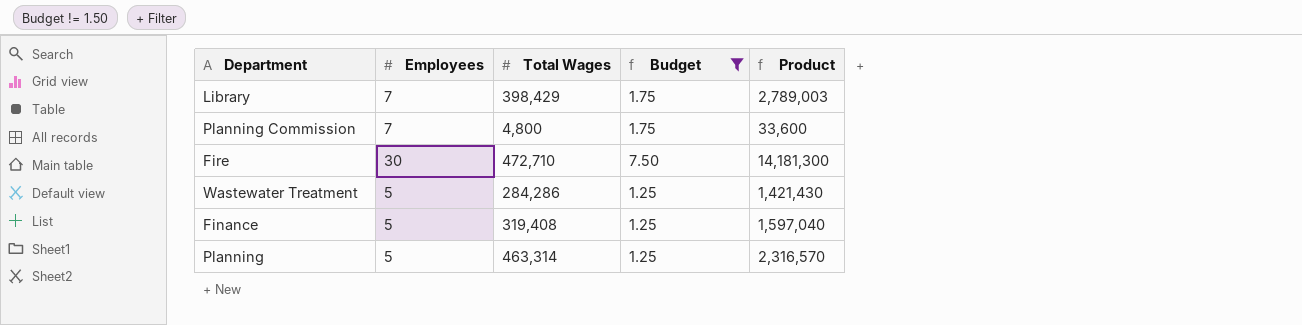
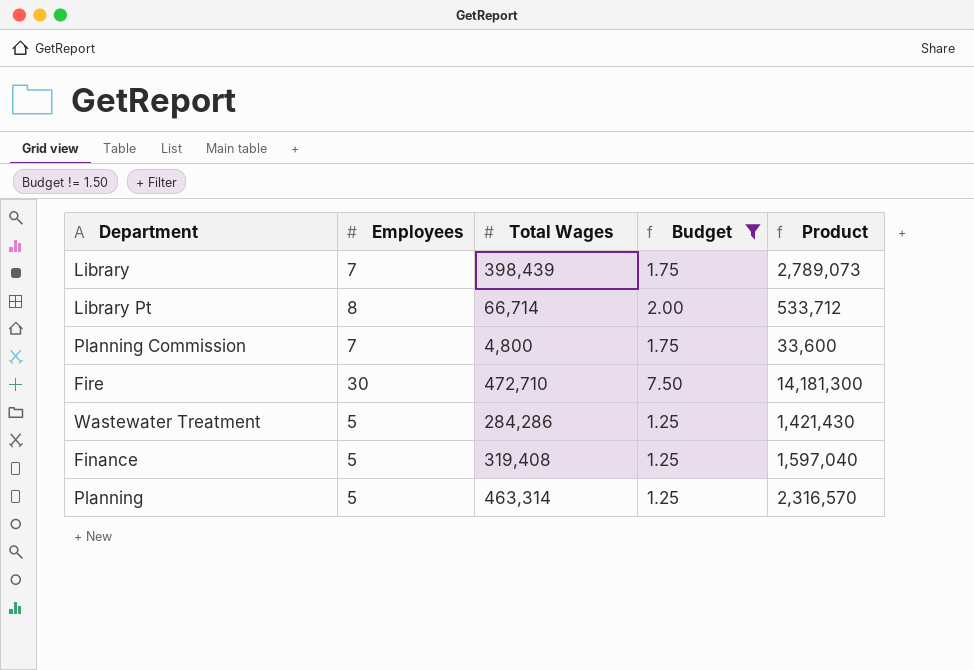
Library | Total Wages: 398,429 -> 398,439
Library | Product: 2,789,003 -> 2,789,073
row Library Pt: none -> 8 | 66,714 | 2.00 | 533,712

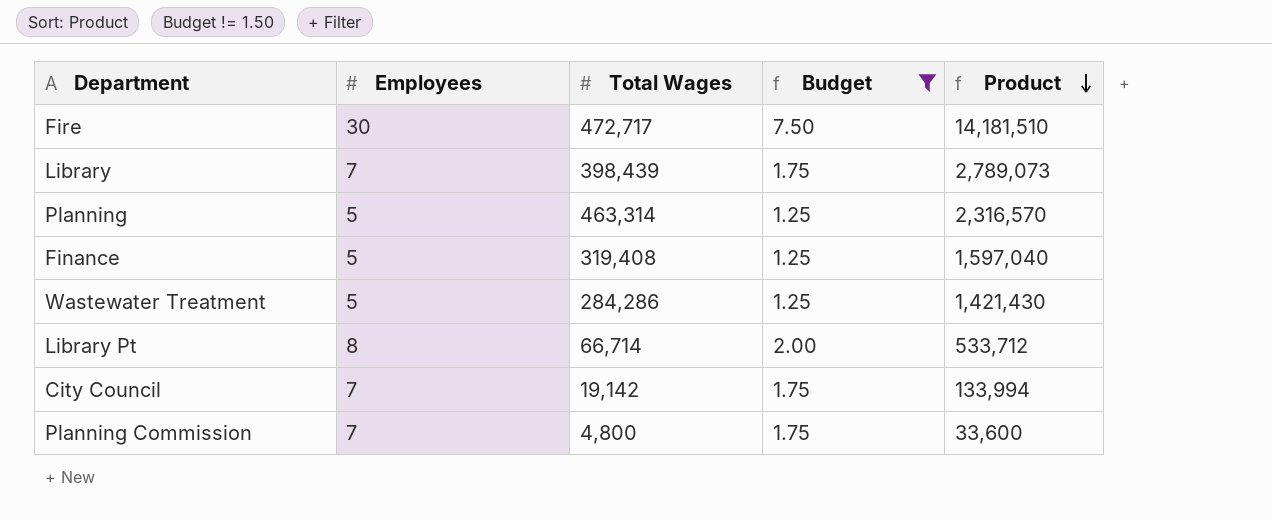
row order: none -> Product descending
Fire | Total Wages: 472,710 -> 472,717
Fire | Product: 14,181,300 -> 14,181,510
row City Council: none -> 7 | 19,142 | 1.75 | 133,994

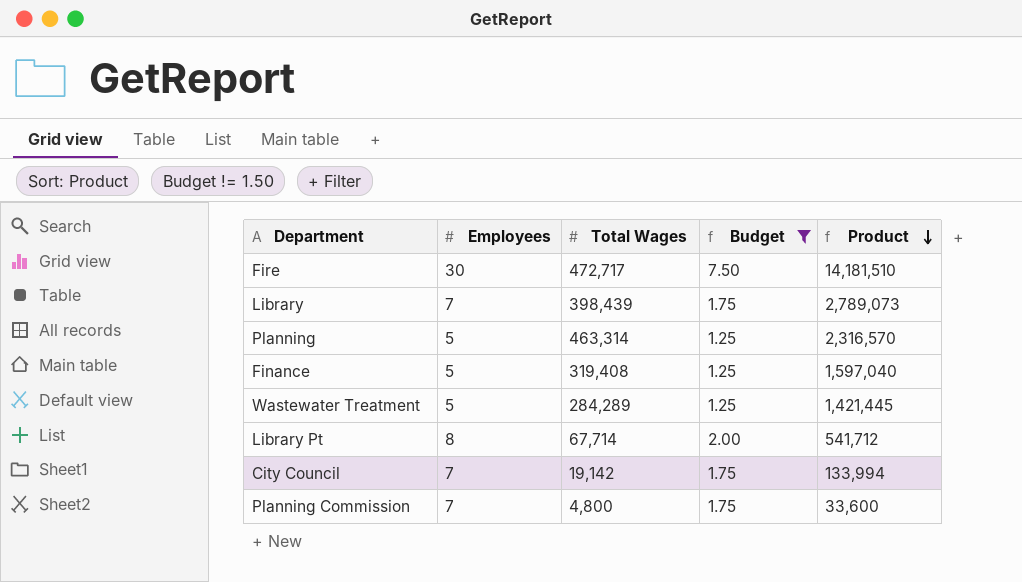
Wastewater Treatment | Total Wages: 284,286 -> 284,289
Wastewater Treatment | Product: 1,421,430 -> 1,421,445
Library Pt | Total Wages: 66,714 -> 67,714
Library Pt | Product: 533,712 -> 541,712

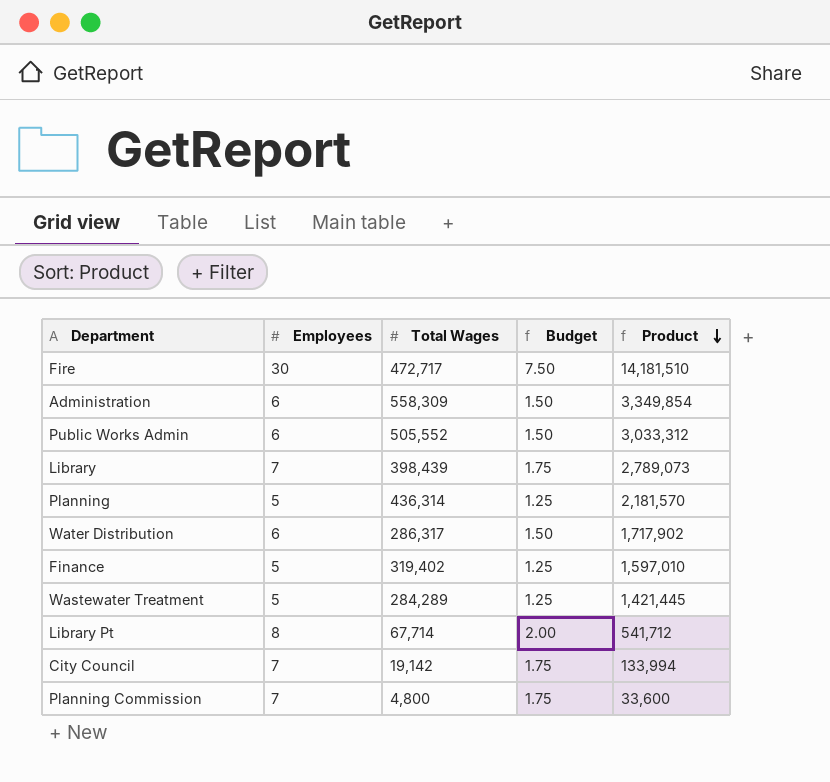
filter: Budget != 1.50 -> none
Planning | Total Wages: 463,314 -> 436,314
Planning | Product: 2,316,570 -> 2,181,570
Finance | Total Wages: 319,408 -> 319,402
Finance | Product: 1,597,040 -> 1,597,010

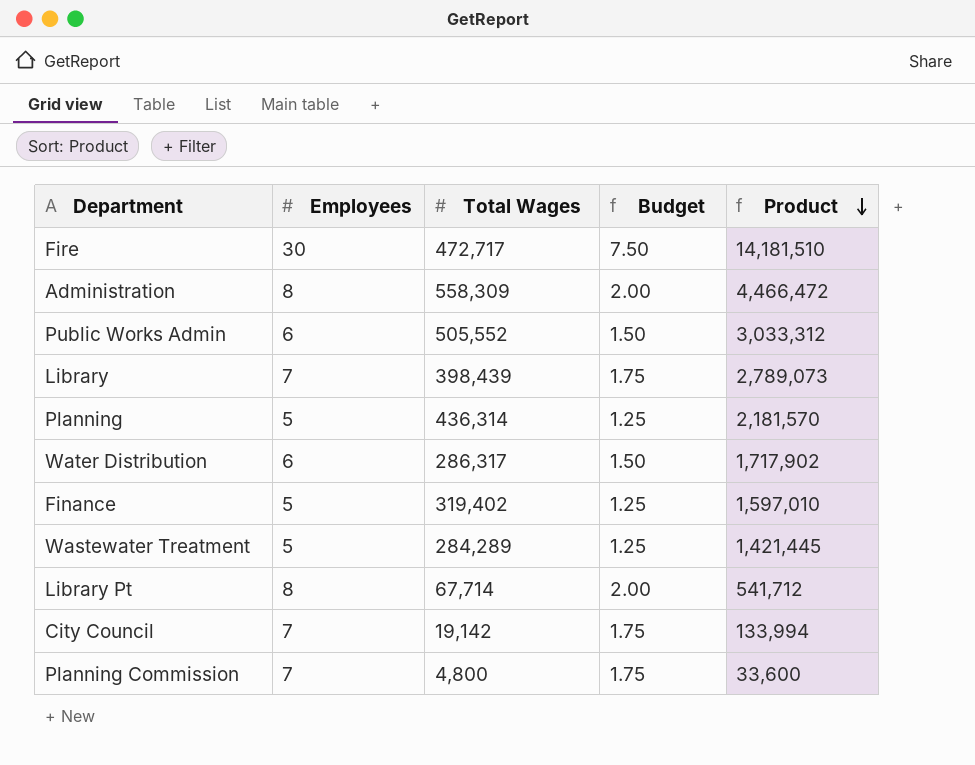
Administration | Employees: 6 -> 8
Administration | Budget: 1.50 -> 2.00
Administration | Product: 3,349,854 -> 4,466,472

